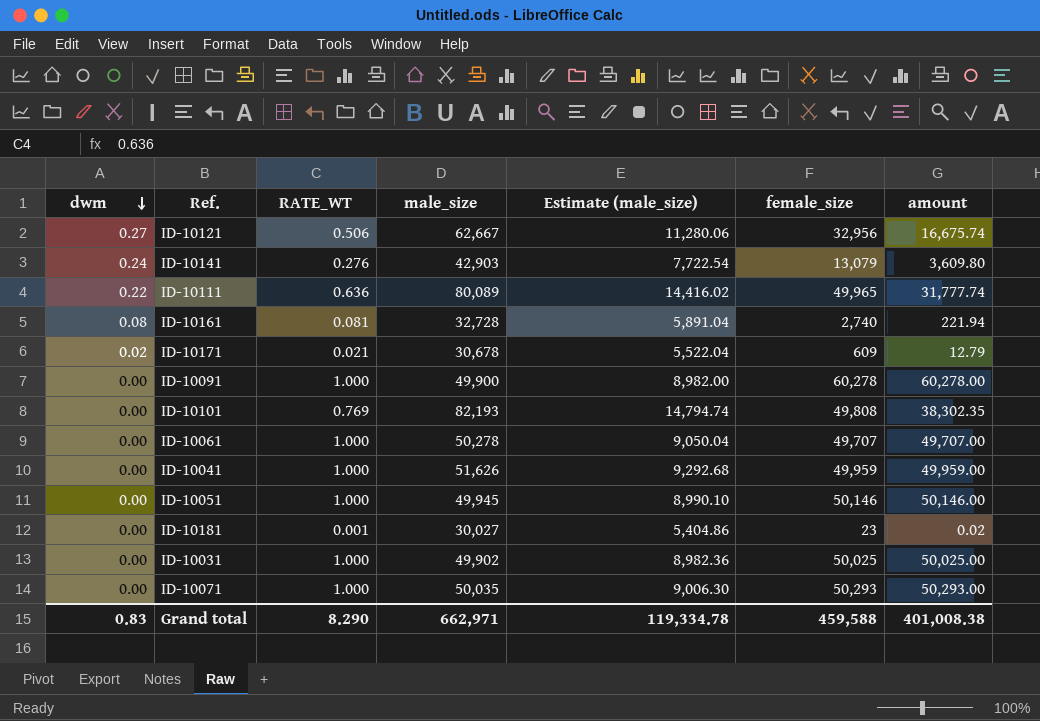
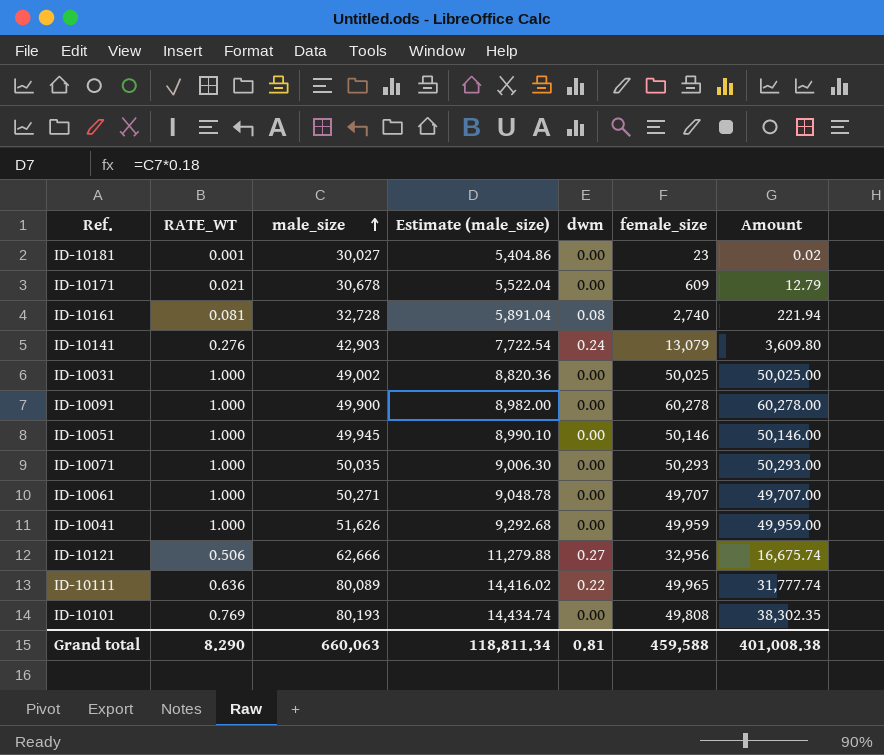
row order: dwm descending -> male_size ascending
column dwm | position: 1 -> 5
column name: amount -> Amount
ID-10171 | dwm: 0.02 -> 0.00
ID-10031 | male_size: 49,902 -> 49,002
ID-10031 | Estimate (male_size): 8,982.36 -> 8,820.36
ID-10061 | male_size: 50,278 -> 50,271
ID-10061 | Estimate (male_size): 9,050.04 -> 9,048.78
ID-10121 | male_size: 62,667 -> 62,666
ID-10121 | Estimate (male_size): 11,280.06 -> 11,279.88
ID-10101 | male_size: 82,193 -> 80,193
ID-10101 | Estimate (male_size): 14,794.74 -> 14,434.74
Grand total | male_size: 662,971 -> 660,063
Grand total | Estimate (male_size): 119,334.78 -> 118,811.34
Grand total | dwm: 0.83 -> 0.81

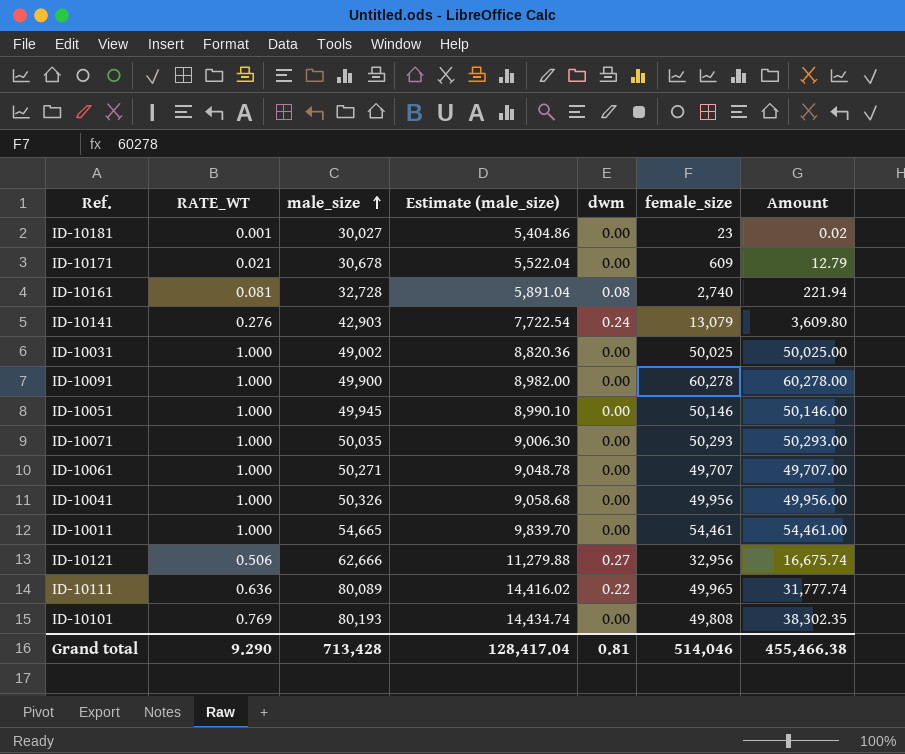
ID-10041 | male_size: 51,626 -> 50,326
ID-10041 | Estimate (male_size): 9,292.68 -> 9,058.68
ID-10041 | female_size: 49,959 -> 49,956
ID-10041 | Amount: 49,959.00 -> 49,956.00
row ID-10011: none -> 1.000 | 54,665 | 9,839.70 | 0.00 | 54,461 | 54,461.00
Grand total | RATE_WT: 8.290 -> 9.290
Grand total | male_size: 660,063 -> 713,428
Grand total | Estimate (male_size): 118,811.34 -> 128,417.04
Grand total | female_size: 459,588 -> 514,046
Grand total | Amount: 401,008.38 -> 455,466.38

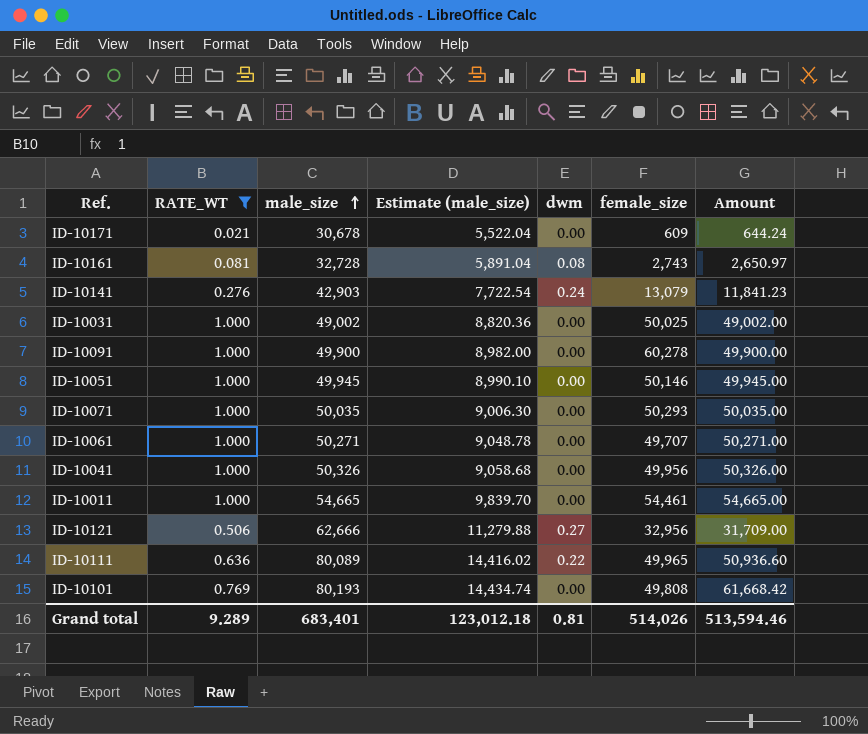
filter: none -> RATE_WT != 0.001
column Amount | formula: [RATE_WT] * [female_size] -> [RATE_WT] * [male_size]
ID-10161 | female_size: 2,740 -> 2,743
Grand total | RATE_WT: 9.290 -> 9.289
Grand total | male_size: 713,428 -> 683,401
Grand total | Estimate (male_size): 128,417.04 -> 123,012.18
Grand total | female_size: 514,046 -> 514,026
Grand total | Amount: 455,466.38 -> 513,594.46

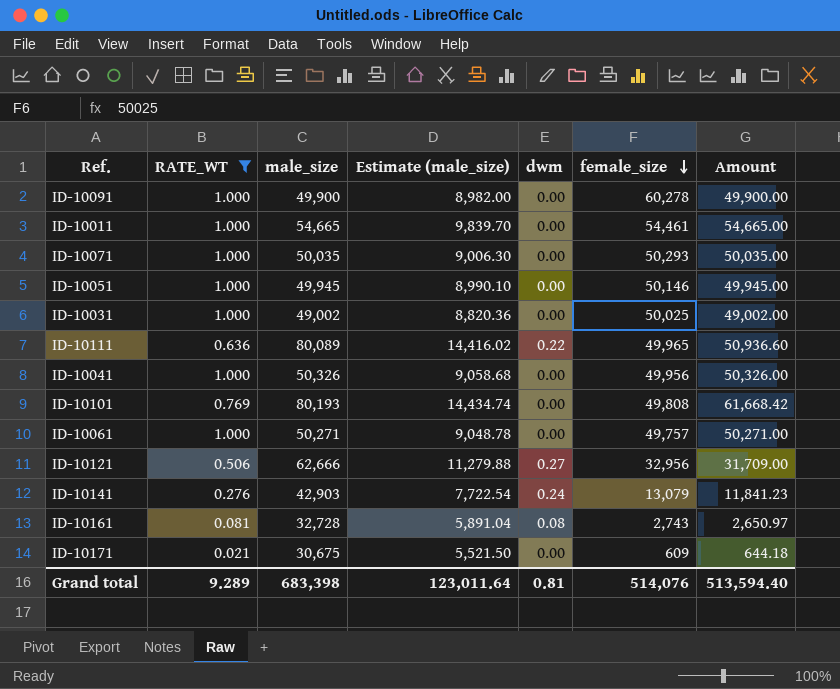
row order: male_size ascending -> female_size descending
ID-10061 | female_size: 49,707 -> 49,757
ID-10171 | male_size: 30,678 -> 30,675
ID-10171 | Estimate (male_size): 5,522.04 -> 5,521.50
ID-10171 | Amount: 644.24 -> 644.18
Grand total | male_size: 683,401 -> 683,398
Grand total | Estimate (male_size): 123,012.18 -> 123,011.64
Grand total | female_size: 514,026 -> 514,076
Grand total | Amount: 513,594.46 -> 513,594.40

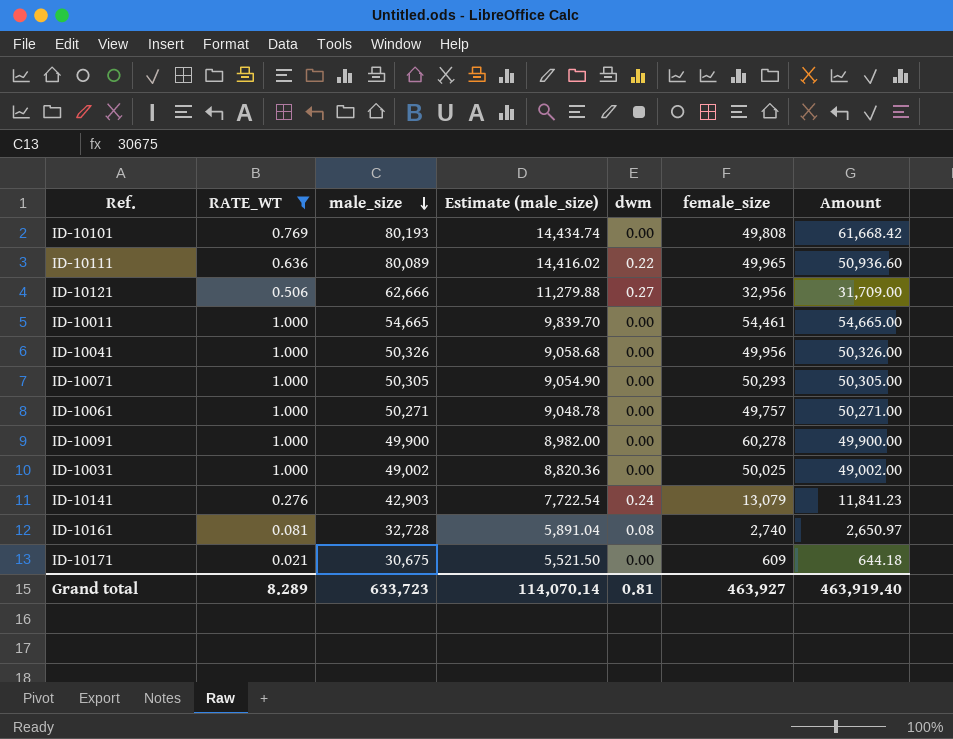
row order: female_size descending -> male_size descending
row ID-10051: 1.000 | 49,945 | 8,990.10 | 0.00 | 50,146 | 49,945.00 -> none
ID-10071 | male_size: 50,035 -> 50,305
ID-10071 | Estimate (male_size): 9,006.30 -> 9,054.90
ID-10071 | Amount: 50,035.00 -> 50,305.00
ID-10161 | female_size: 2,743 -> 2,740
Grand total | RATE_WT: 9.289 -> 8.289
Grand total | male_size: 683,398 -> 633,723
Grand total | Estimate (male_size): 123,011.64 -> 114,070.14
Grand total | female_size: 514,076 -> 463,927
Grand total | Amount: 513,594.40 -> 463,919.40

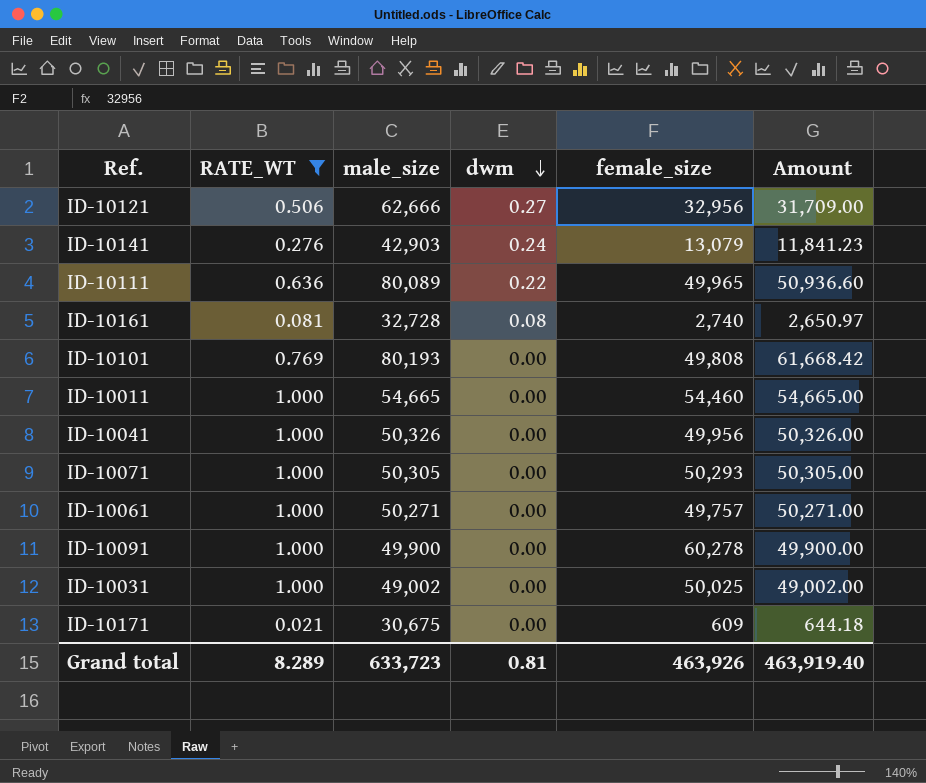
row order: male_size descending -> dwm descending
column Estimate (male_size) | formula: [male_size] * 0.18 -> none
ID-10011 | female_size: 54,461 -> 54,460
Grand total | female_size: 463,927 -> 463,926

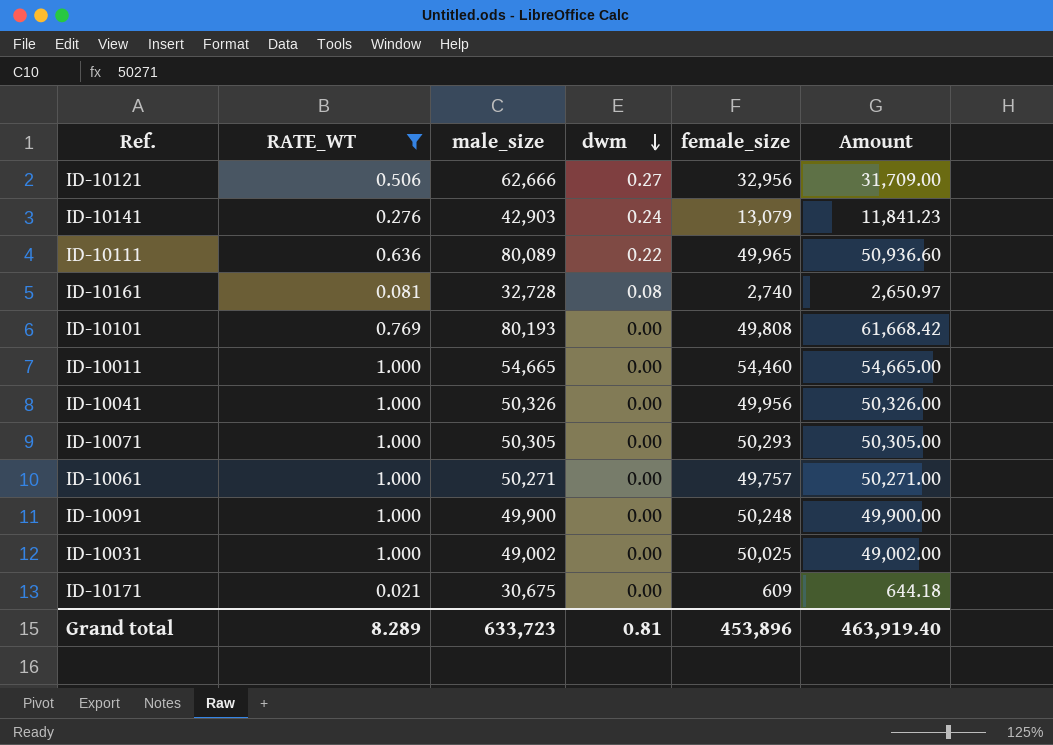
ID-10091 | female_size: 60,278 -> 50,248
Grand total | female_size: 463,926 -> 453,896

